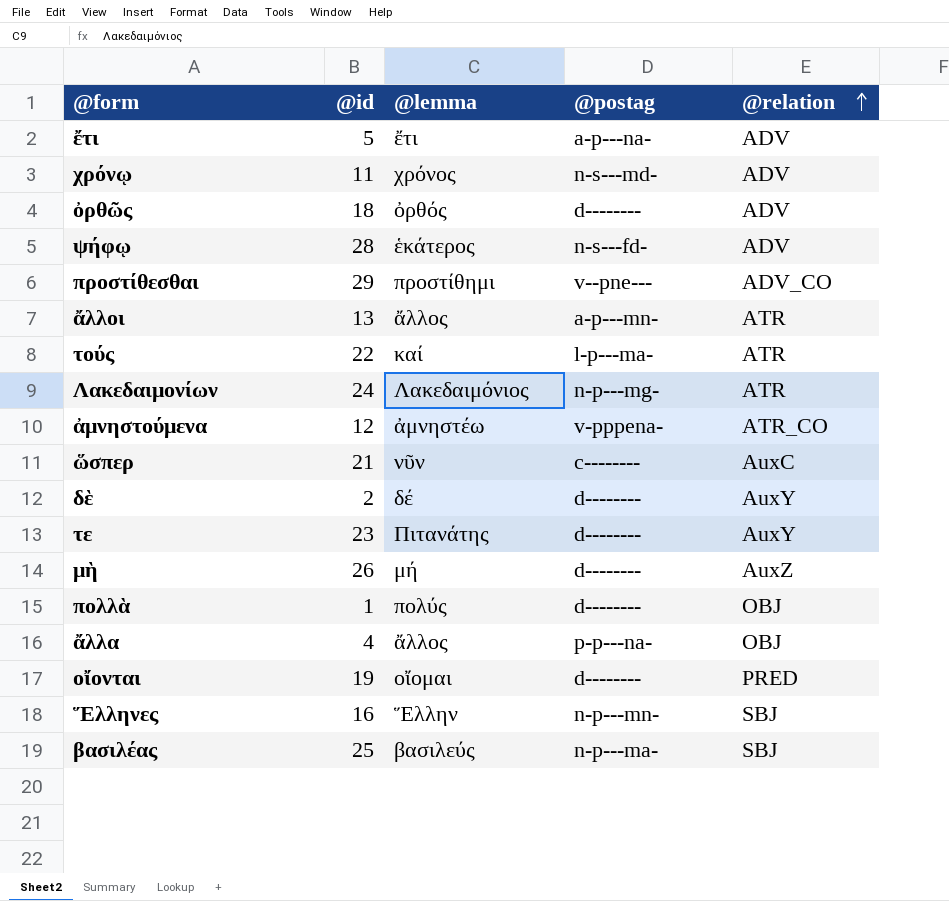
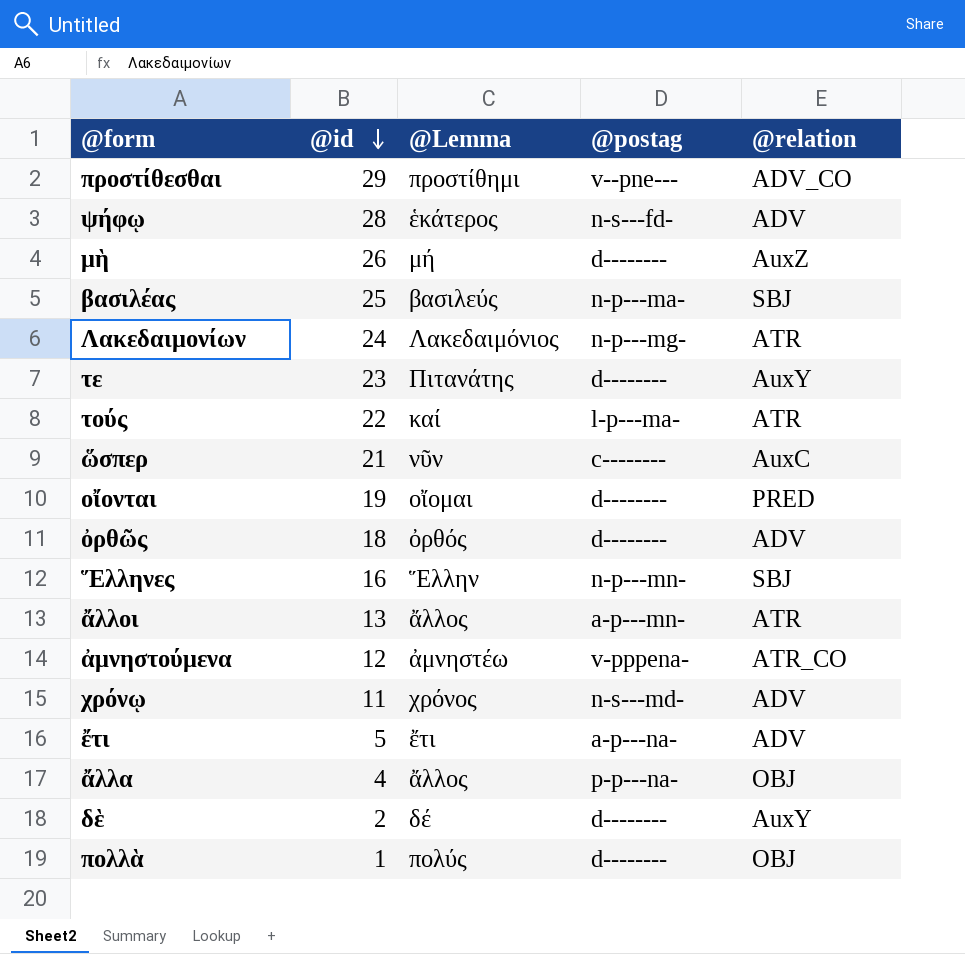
row order: @relation ascending -> @id descending
column name: @lemma -> @Lemma

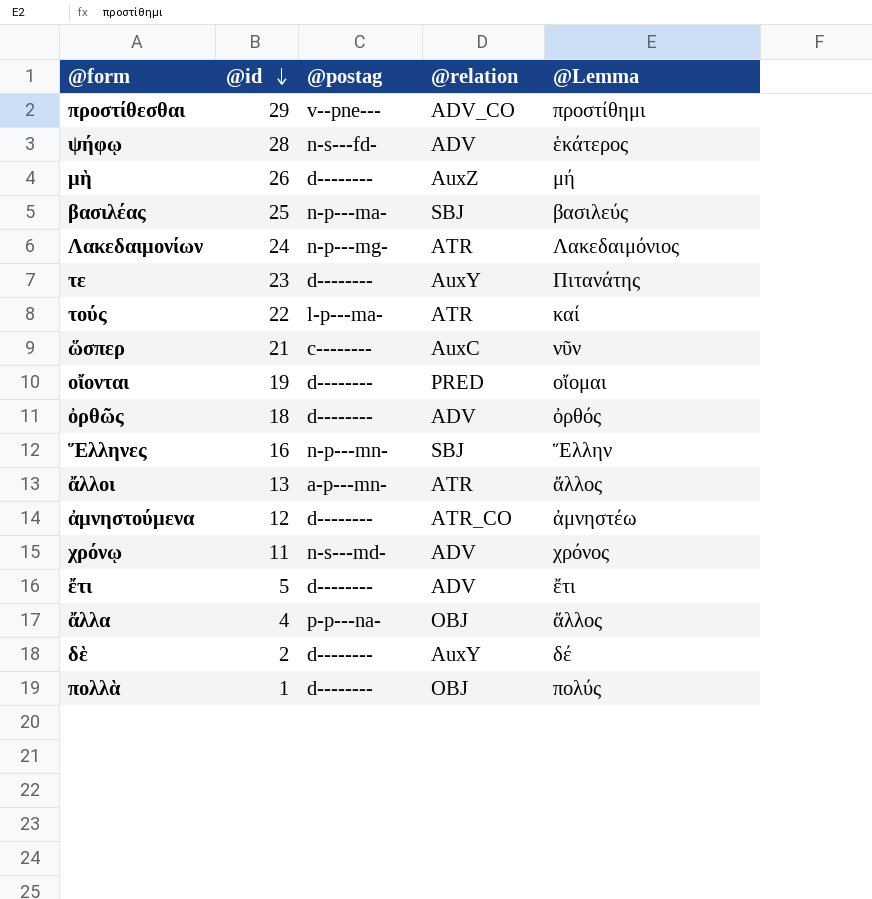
column @Lemma | position: 3 -> 5
ἀμνηστούμενα | @postag: v-pppena- -> d--------
ἔτι | @postag: a-p---na- -> d--------

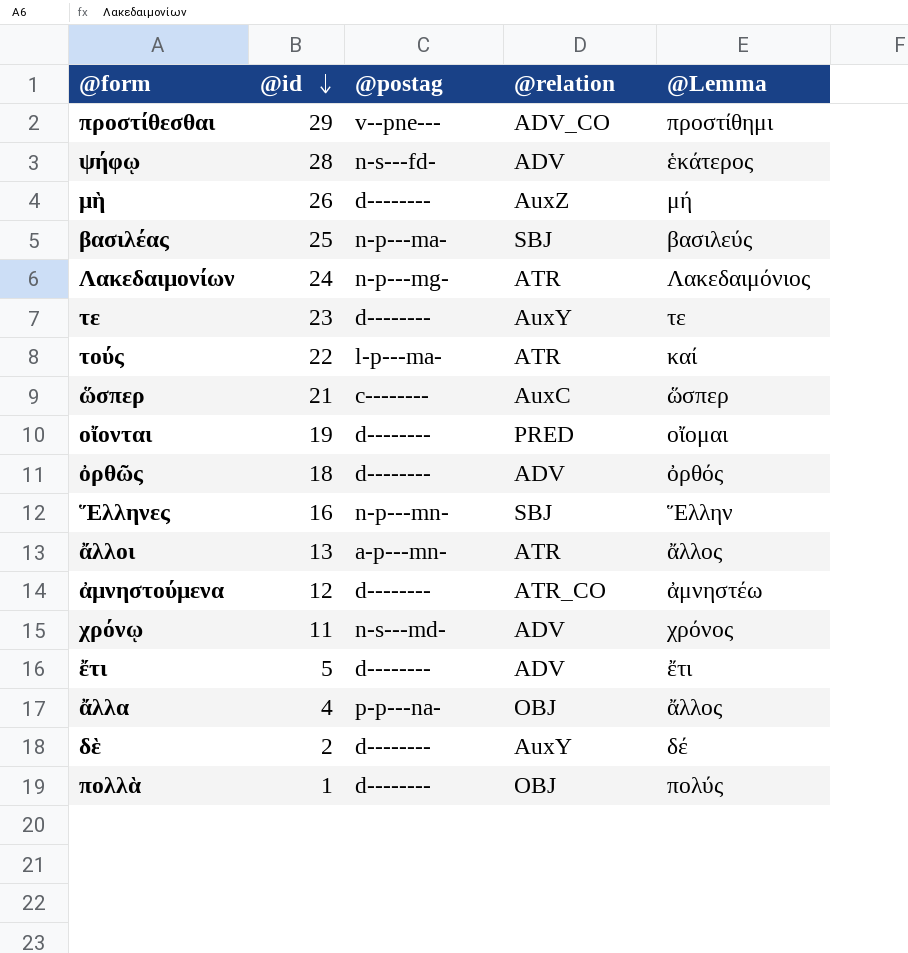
τε | @Lemma: Πιτανάτης -> τε
ὥσπερ | @Lemma: νῦν -> ὥσπερ

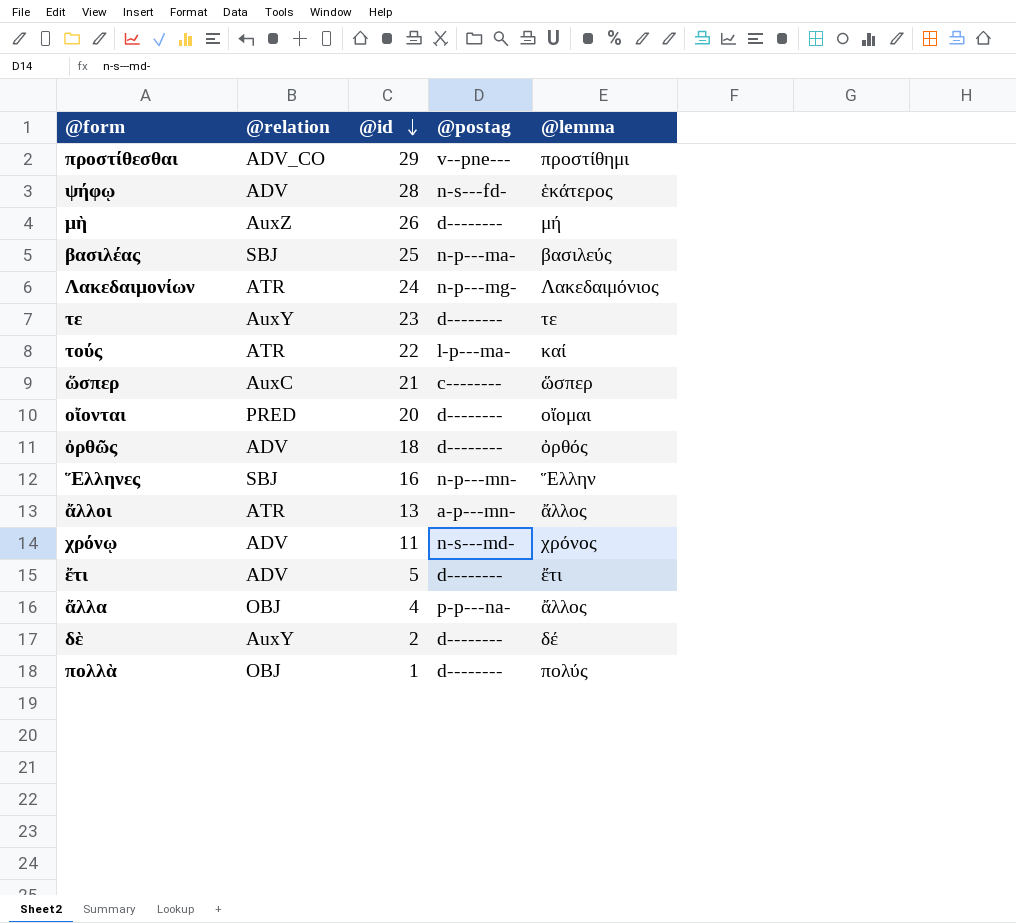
column @relation | position: 4 -> 2
column name: @Lemma -> @lemma
row ἀμνηστούμενα: 12 | d-------- | ATR_CO | ἀμνηστέω -> none
οἴονται | @id: 19 -> 20

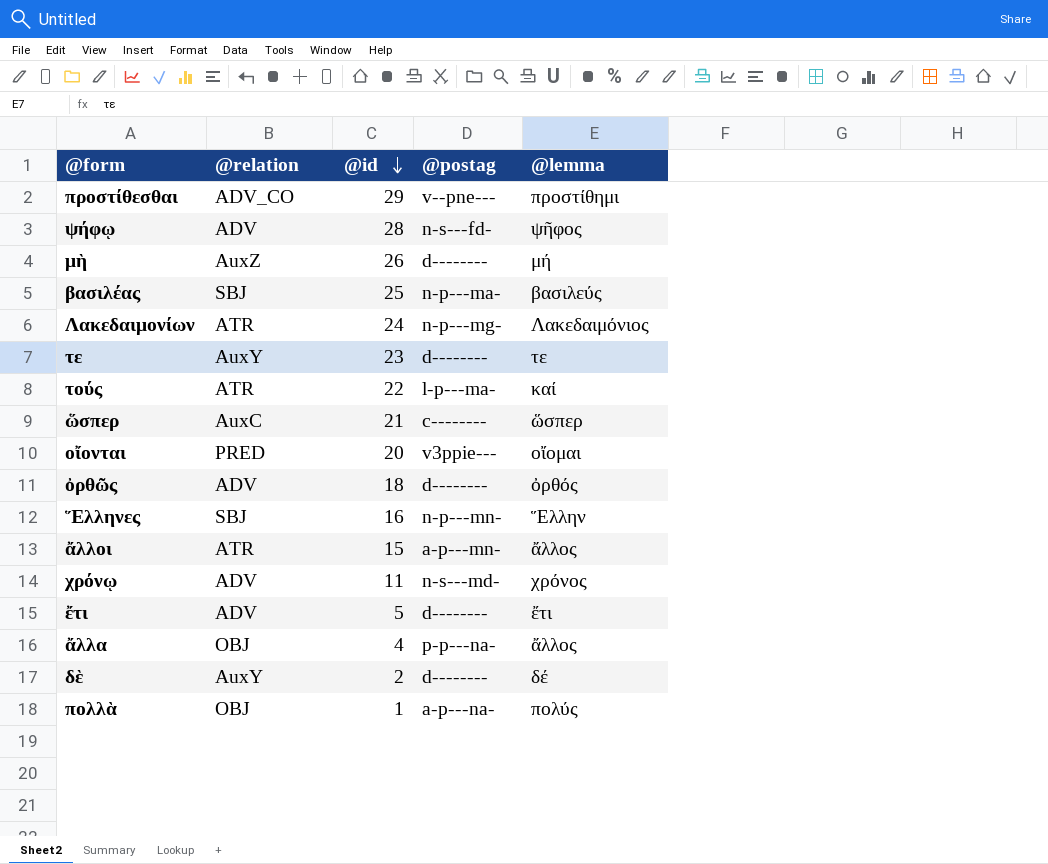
ψήφῳ | @lemma: ἑκάτερος -> ψῆφος
οἴονται | @postag: d-------- -> v3ppie---
ἄλλοι | @id: 13 -> 15
πολλὰ | @postag: d-------- -> a-p---na-

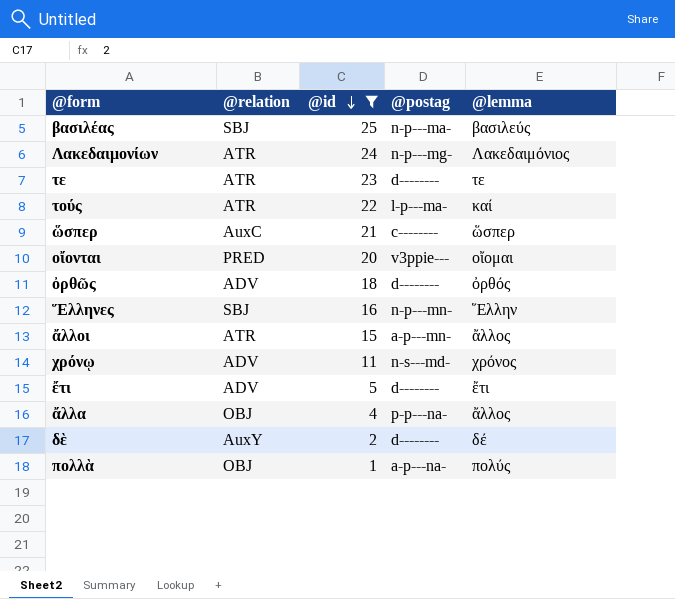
filter: none -> @id <= 25
τε | @relation: AuxY -> ATR

